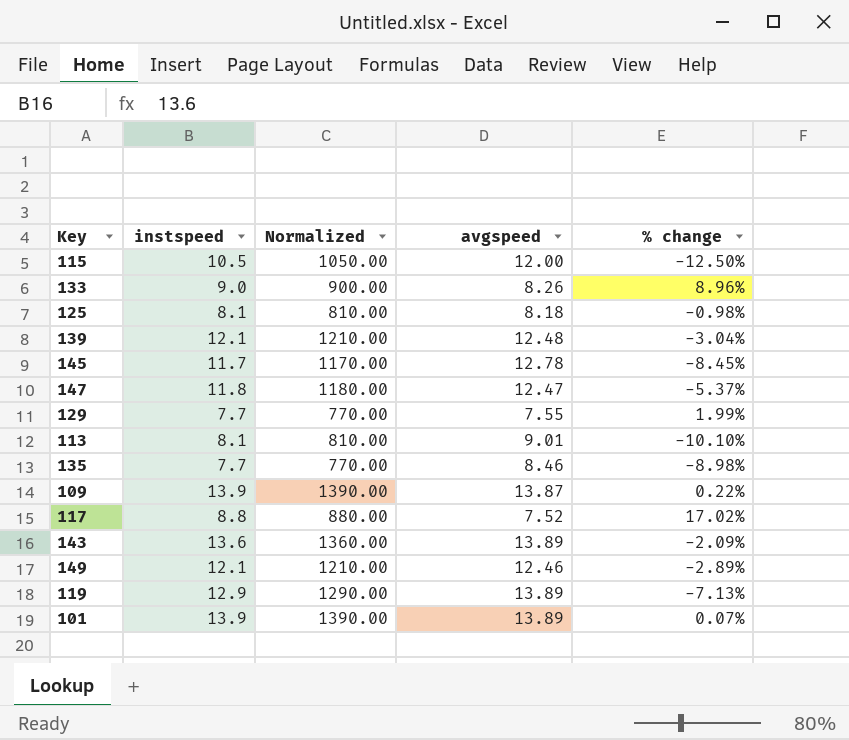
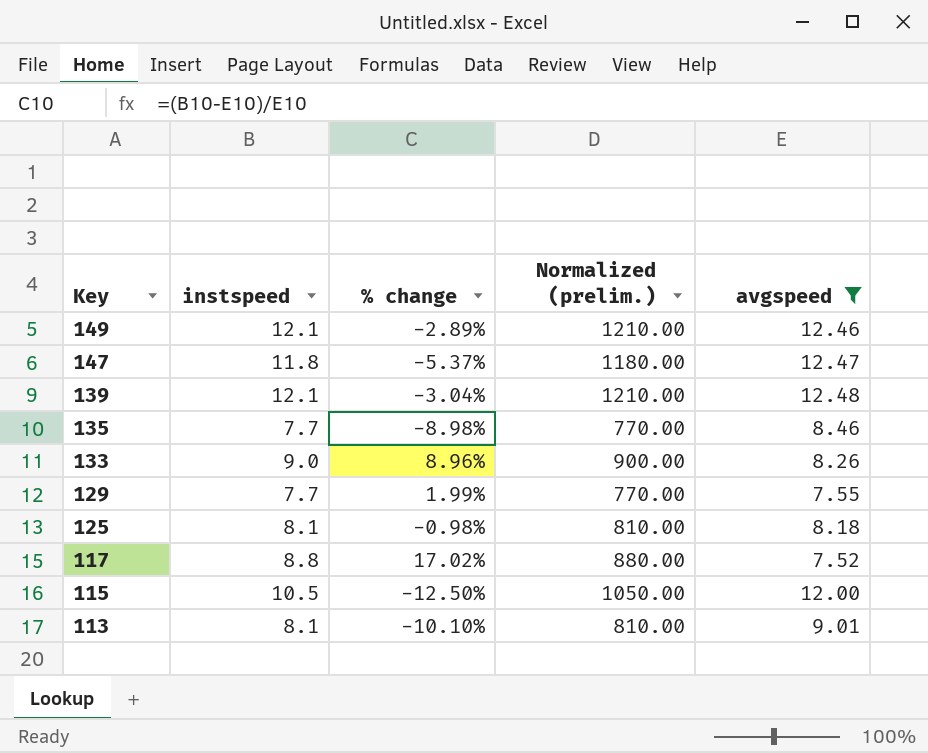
filter: none -> avgspeed <= 12.48
row order: none -> Key descending
column % change | position: 5 -> 3
column name: Normalized -> Normalized (prelim.)

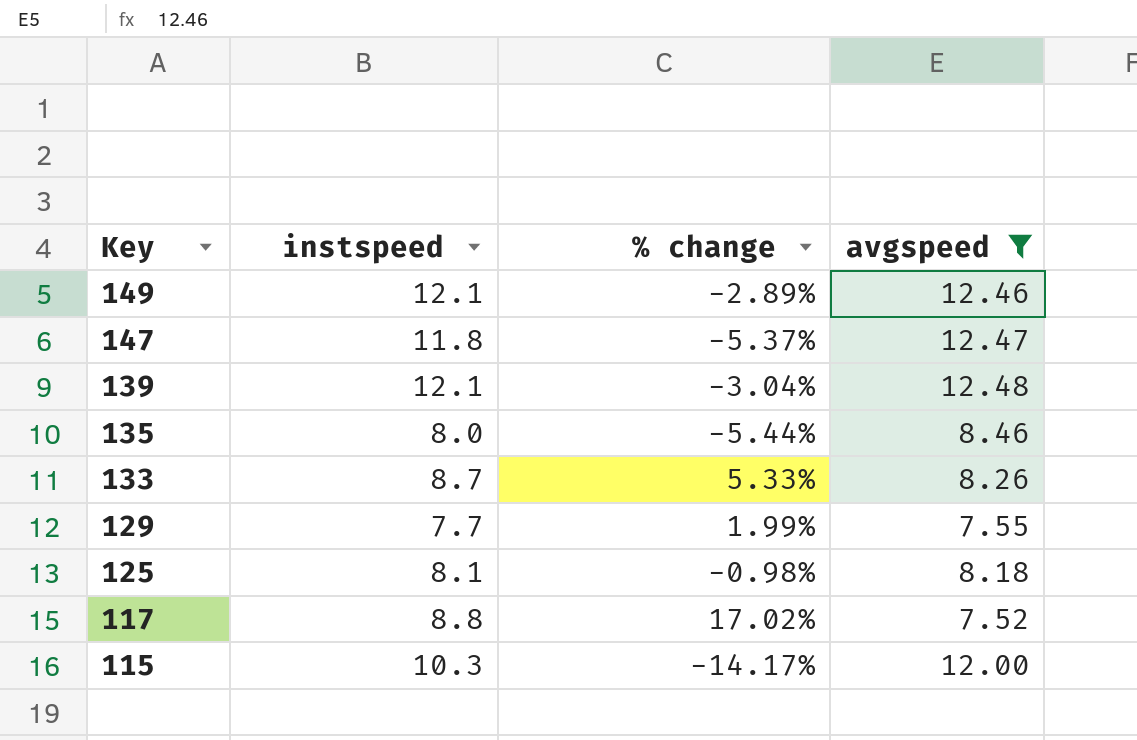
column Normalized (prelim.) | formula: [instspeed] * 100 -> none
row 113: 8.1 | -10.10% | 810.00 | 9.01 -> none
135 | instspeed: 7.7 -> 8.0
135 | % change: -8.98% -> -5.44%
133 | instspeed: 9.0 -> 8.7
133 | % change: 8.96% -> 5.33%
115 | instspeed: 10.5 -> 10.3
115 | % change: -12.50% -> -14.17%

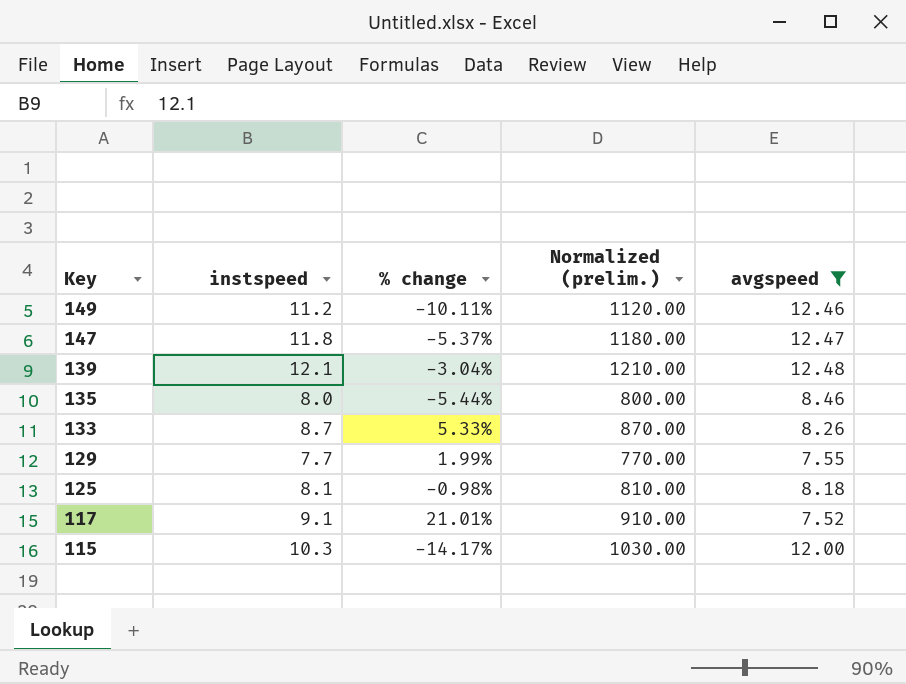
column Normalized (prelim.) | formula: none -> [instspeed] * 100
149 | instspeed: 12.1 -> 11.2
149 | % change: -2.89% -> -10.11%
117 | instspeed: 8.8 -> 9.1
117 | % change: 17.02% -> 21.01%

